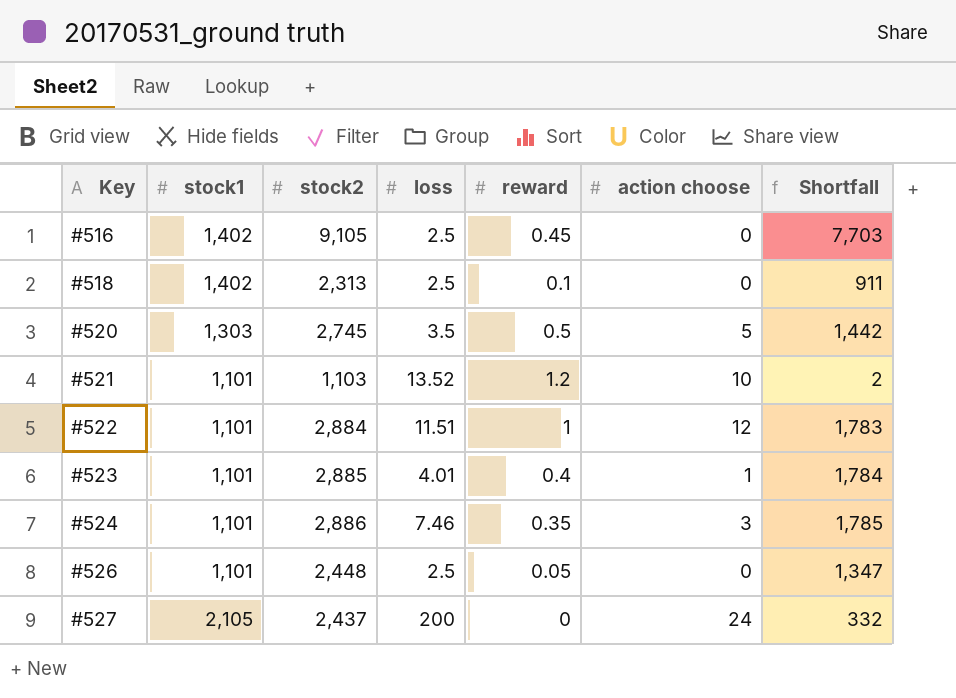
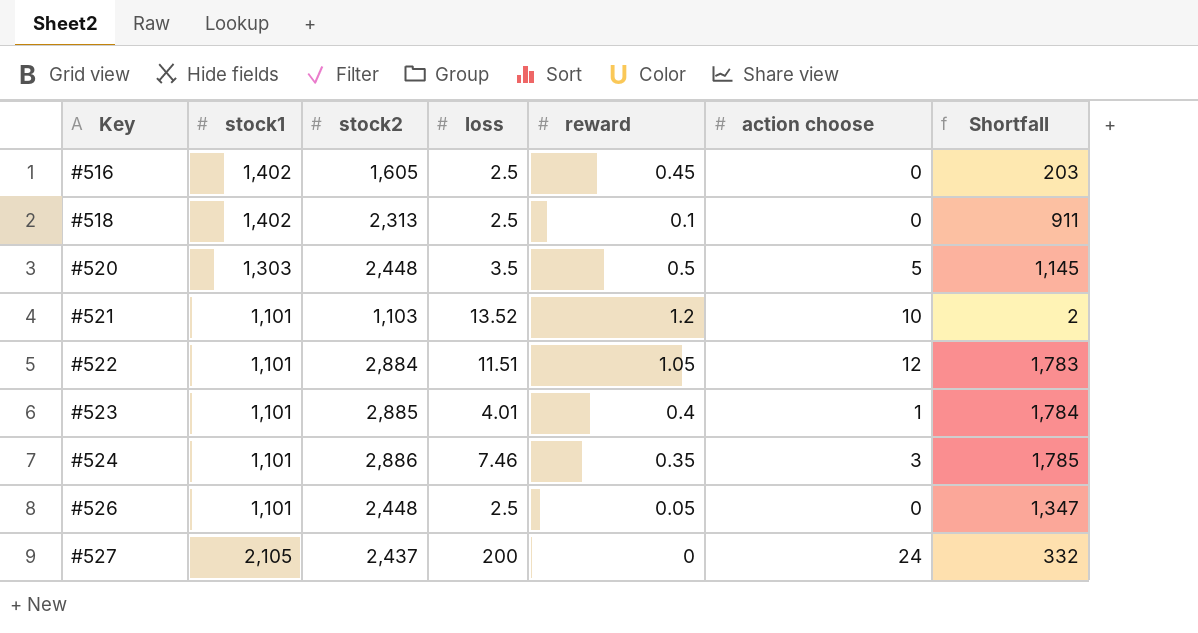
#516 | stock2: 9,105 -> 1,605
#516 | Shortfall: 7,703 -> 203
#520 | stock2: 2,745 -> 2,448
#520 | Shortfall: 1,442 -> 1,145
#522 | reward: 1 -> 1.05

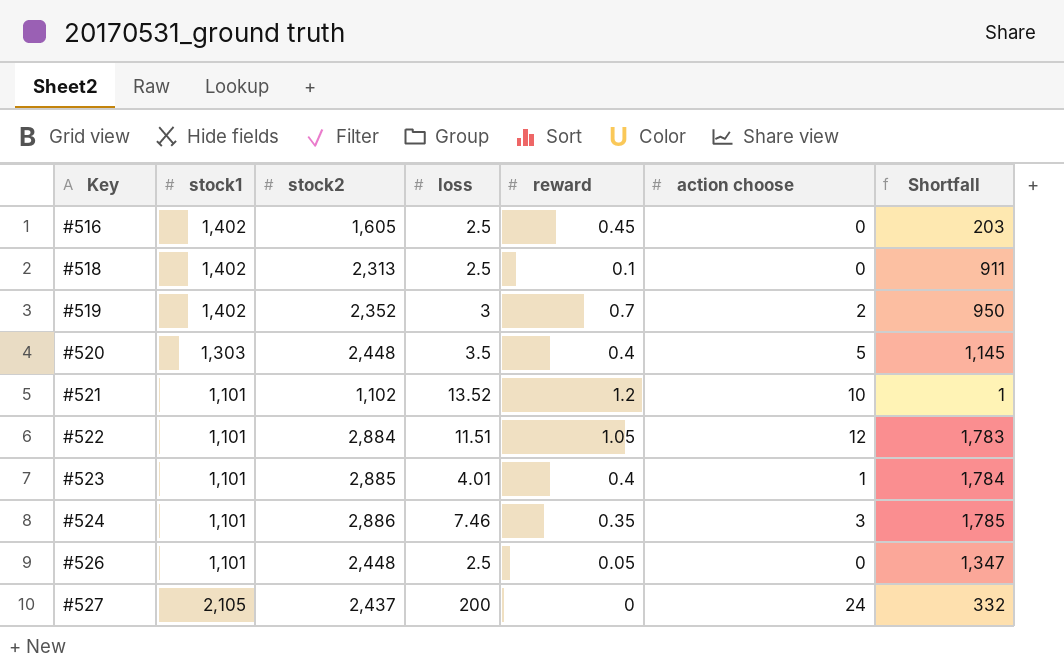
row #519: none -> 1,402 | 2,352 | 3 | 0.7 | 2 | 950
#520 | reward: 0.5 -> 0.4
#521 | stock2: 1,103 -> 1,102
#521 | Shortfall: 2 -> 1

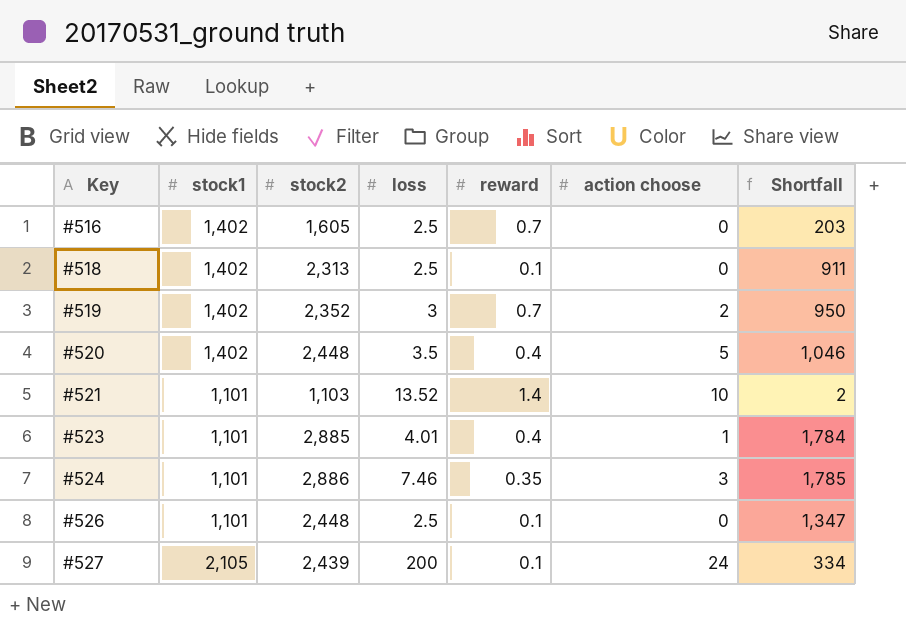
row #522: 1,101 | 2,884 | 11.51 | 1.05 | 12 | 1,783 -> none
#516 | reward: 0.45 -> 0.7
#520 | stock1: 1,303 -> 1,402
#520 | Shortfall: 1,145 -> 1,046
#521 | stock2: 1,102 -> 1,103
#521 | reward: 1.2 -> 1.4
#521 | Shortfall: 1 -> 2
#526 | reward: 0.05 -> 0.1
#527 | stock2: 2,437 -> 2,439
#527 | reward: 0 -> 0.1
#527 | Shortfall: 332 -> 334

